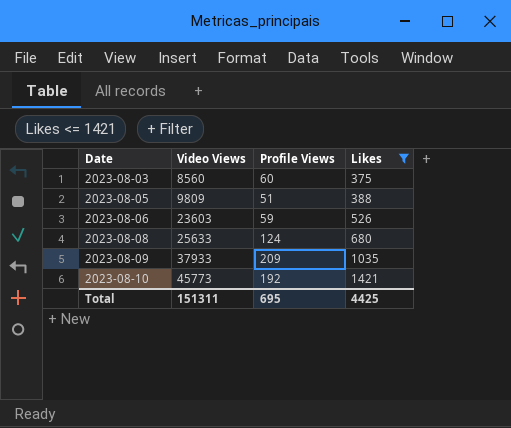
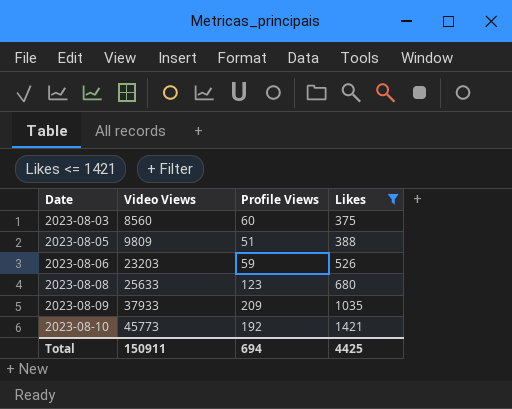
2023-08-06 | Video Views: 23603 -> 23203
2023-08-08 | Profile Views: 124 -> 123
Total | Video Views: 151311 -> 150911
Total | Profile Views: 695 -> 694

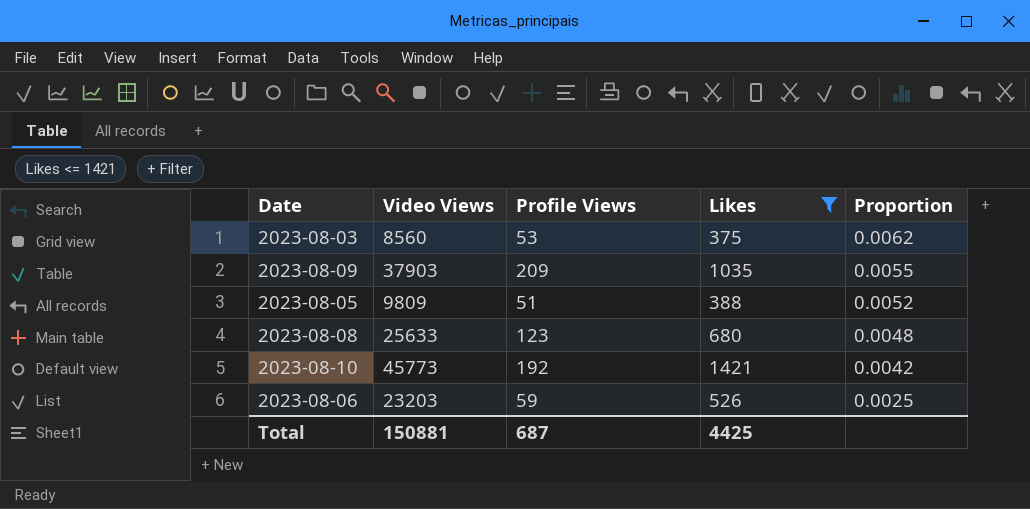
row order: Date ascending -> Proportion descending
column Proportion | formula: none -> [Profile Views] / [Video Views]
2023-08-03 | Profile Views: 60 -> 53
2023-08-09 | Video Views: 37933 -> 37903
Total | Video Views: 150911 -> 150881
Total | Profile Views: 694 -> 687

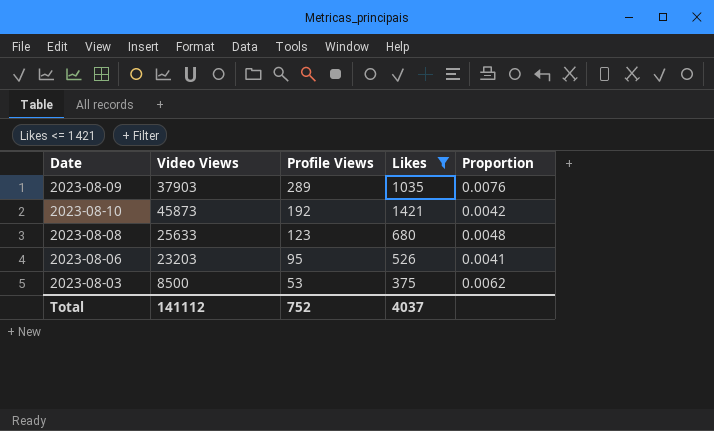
row order: Proportion descending -> Profile Views descending
row 2023-08-05: 9809 | 51 | 388 | 0.0052 -> none
2023-08-09 | Profile Views: 209 -> 289
2023-08-09 | Proportion: 0.0055 -> 0.0076
2023-08-10 | Video Views: 45773 -> 45873
2023-08-06 | Profile Views: 59 -> 95
2023-08-06 | Proportion: 0.0025 -> 0.0041
2023-08-03 | Video Views: 8560 -> 8500
Total | Video Views: 150881 -> 141112
Total | Profile Views: 687 -> 752
Total | Likes: 4425 -> 4037

